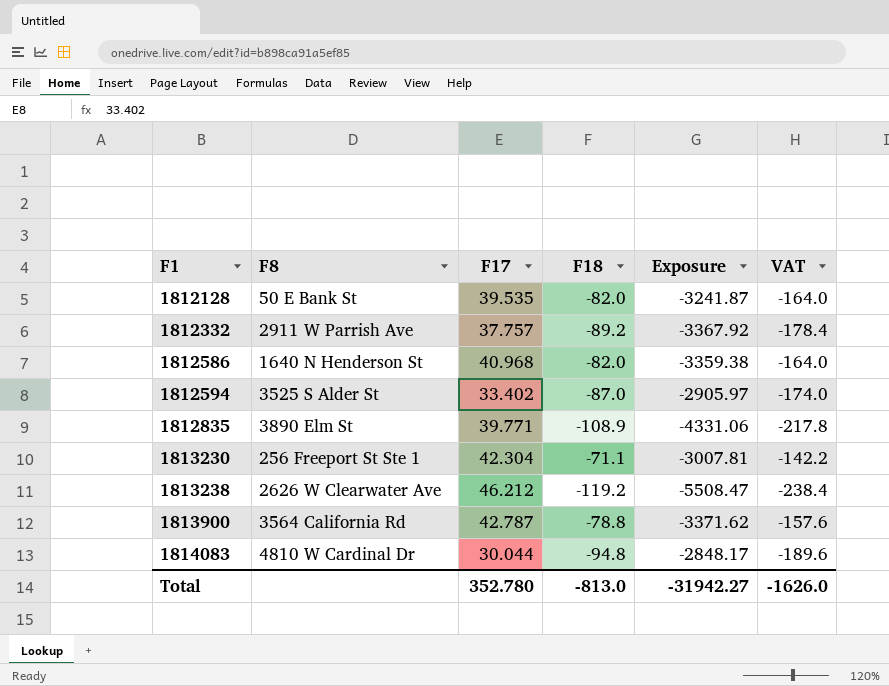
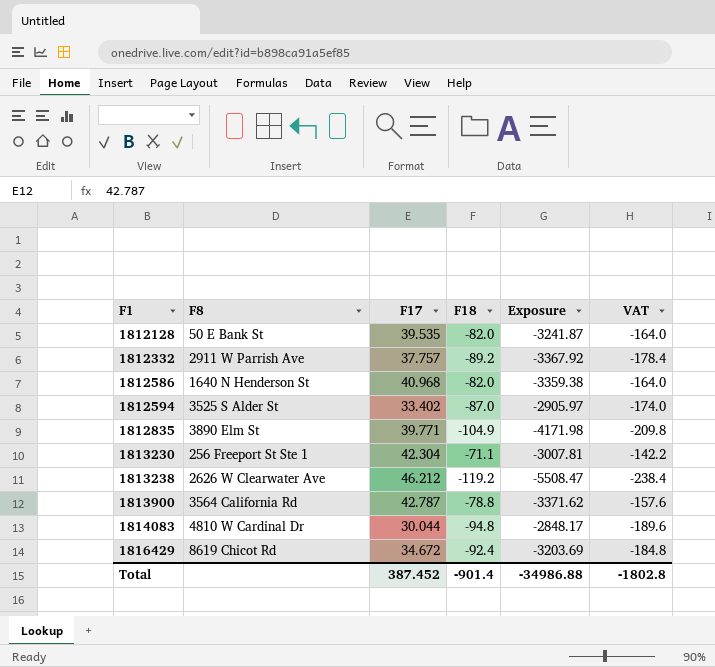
1812835 | F18: -108.9 -> -104.9
1812835 | Exposure: -4331.06 -> -4171.98
1812835 | VAT: -217.8 -> -209.8
row 1816429: none -> 8619 Chicot Rd | 34.672 | -92.4 | -3203.69 | -184.8
Total | F17: 352.780 -> 387.452
Total | F18: -813.0 -> -901.4
Total | Exposure: -31942.27 -> -34986.88
Total | VAT: -1626.0 -> -1802.8

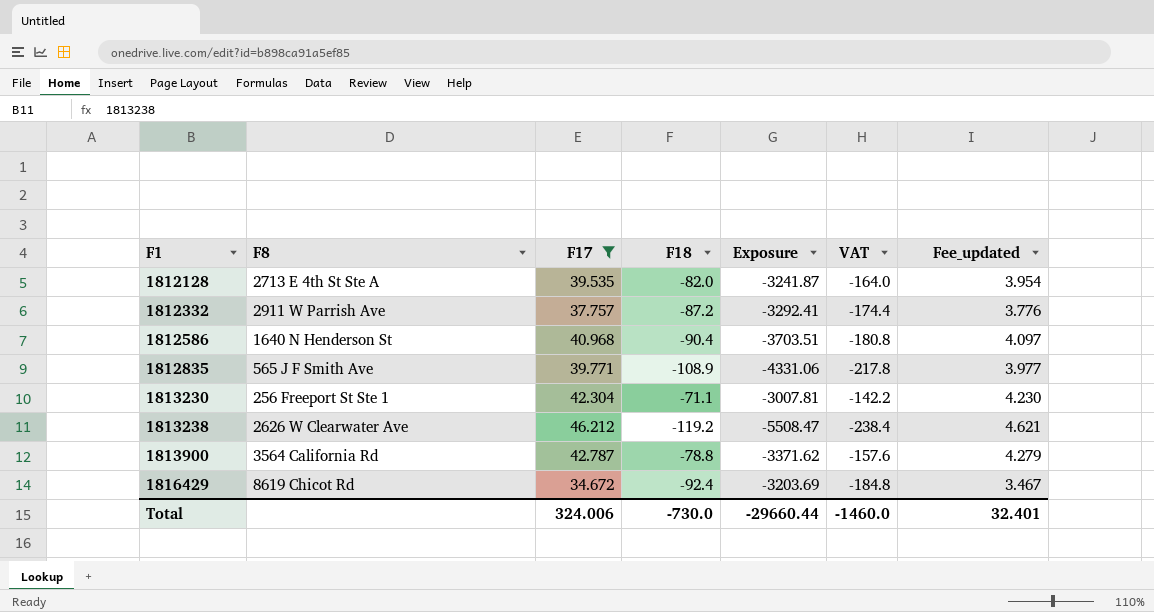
filter: none -> F17 >= 34.672
column Fee_updated | formula: none -> [F17] * 0.1
1812128 | F8: 50 E Bank St -> 2713 E 4th St Ste A
1812332 | F18: -89.2 -> -87.2
1812332 | Exposure: -3367.92 -> -3292.41
1812332 | VAT: -178.4 -> -174.4
1812586 | F18: -82.0 -> -90.4
1812586 | Exposure: -3359.38 -> -3703.51
1812586 | VAT: -164.0 -> -180.8
1812835 | F8: 3890 Elm St -> 565 J F Smith Ave
1812835 | F18: -104.9 -> -108.9
1812835 | Exposure: -4171.98 -> -4331.06
1812835 | VAT: -209.8 -> -217.8
Total | F17: 387.452 -> 324.006
Total | F18: -901.4 -> -730.0
Total | Exposure: -34986.88 -> -29660.44
Total | VAT: -1802.8 -> -1460.0

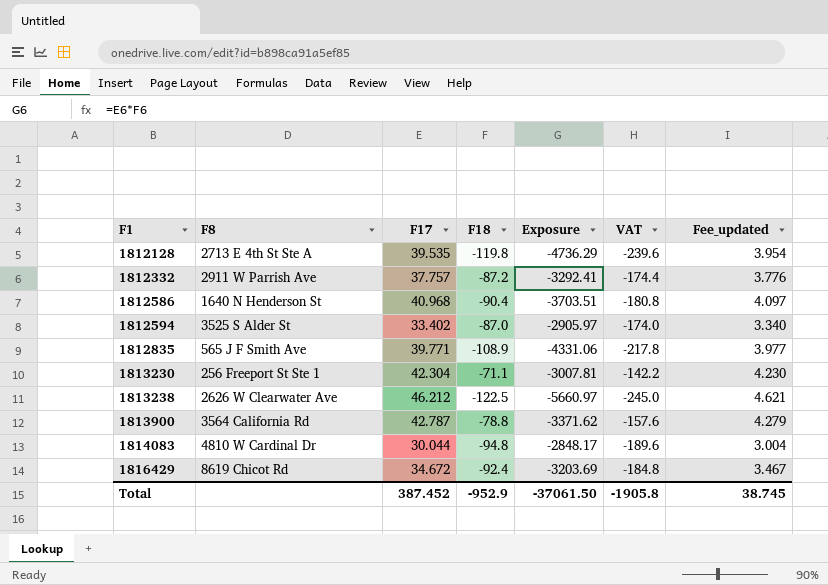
filter: F17 >= 34.672 -> none
1812128 | F18: -82.0 -> -119.8
1812128 | Exposure: -3241.87 -> -4736.29
1812128 | VAT: -164.0 -> -239.6
1813238 | F18: -119.2 -> -122.5
1813238 | Exposure: -5508.47 -> -5660.97
1813238 | VAT: -238.4 -> -245.0
Total | F17: 324.006 -> 387.452
Total | F18: -730.0 -> -952.9
Total | Exposure: -29660.44 -> -37061.50
Total | VAT: -1460.0 -> -1905.8
Total | Fee_updated: 32.401 -> 38.745

